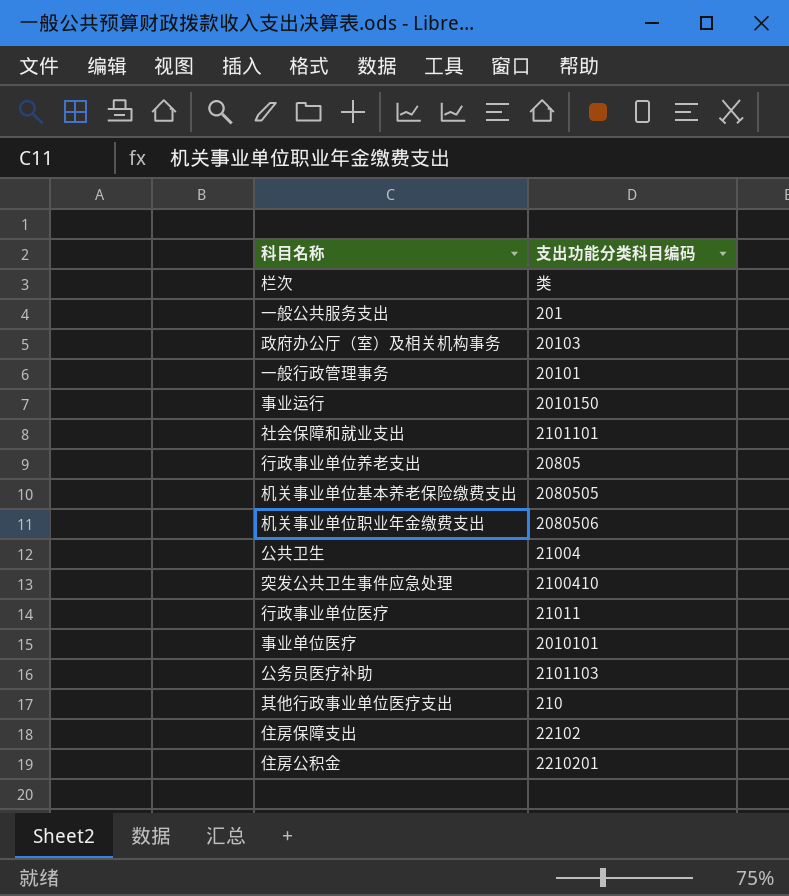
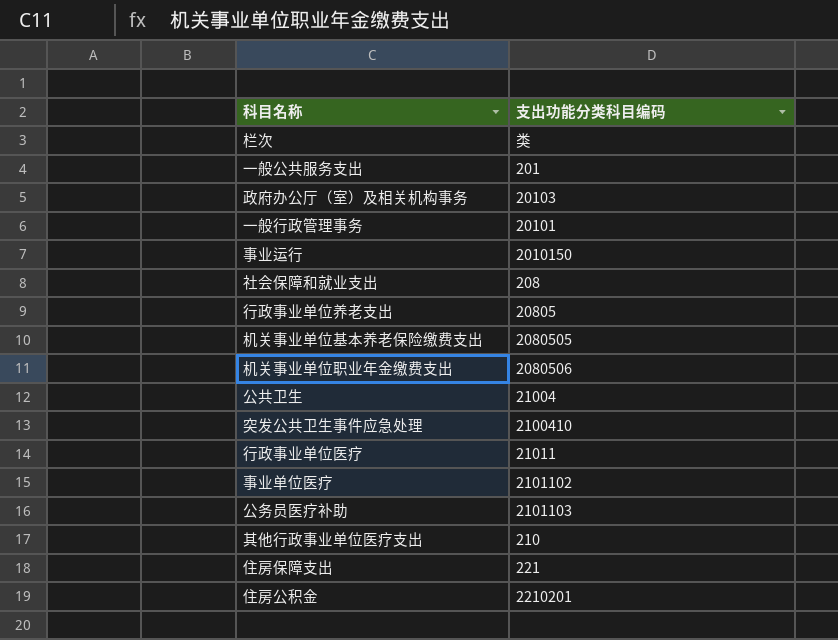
社会保障和就业支出 | 支出功能分类科目编码: 2101101 -> 208
事业单位医疗 | 支出功能分类科目编码: 2010101 -> 2101102
住房保障支出 | 支出功能分类科目编码: 22102 -> 221

